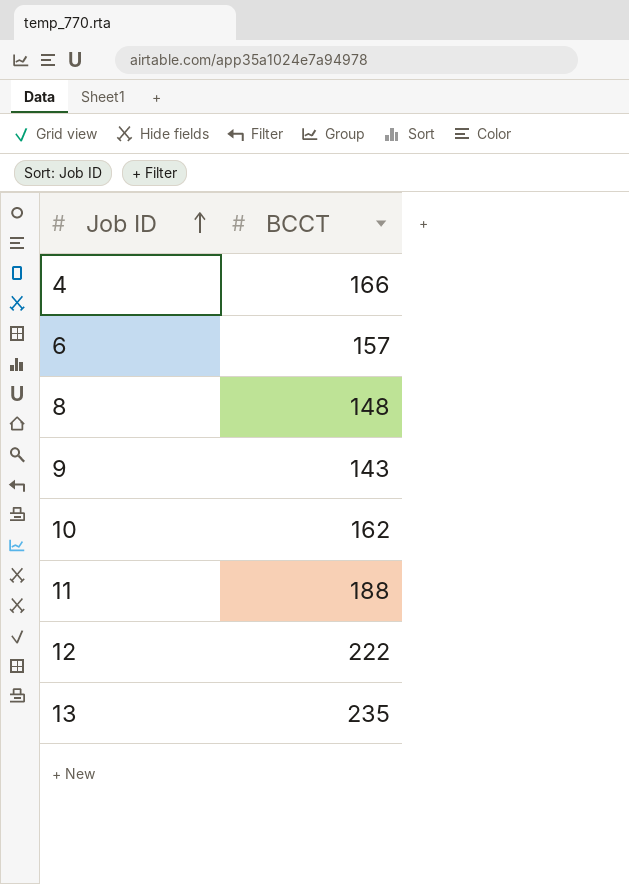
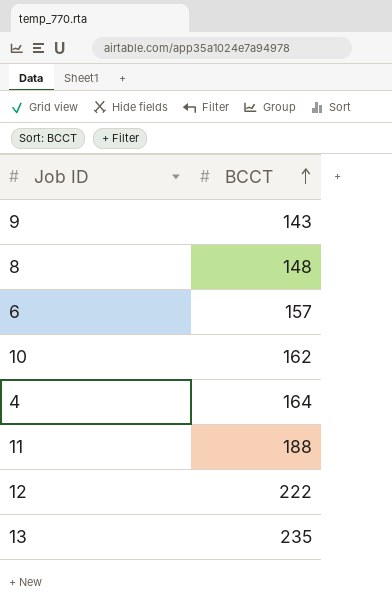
row order: Job ID ascending -> BCCT ascending
4 | BCCT: 166 -> 164

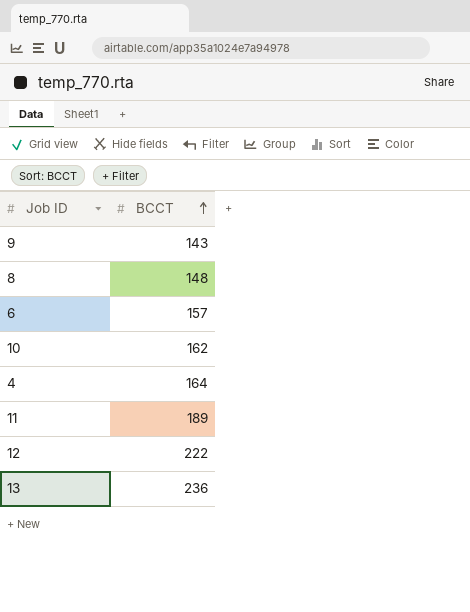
11 | BCCT: 188 -> 189
13 | BCCT: 235 -> 236

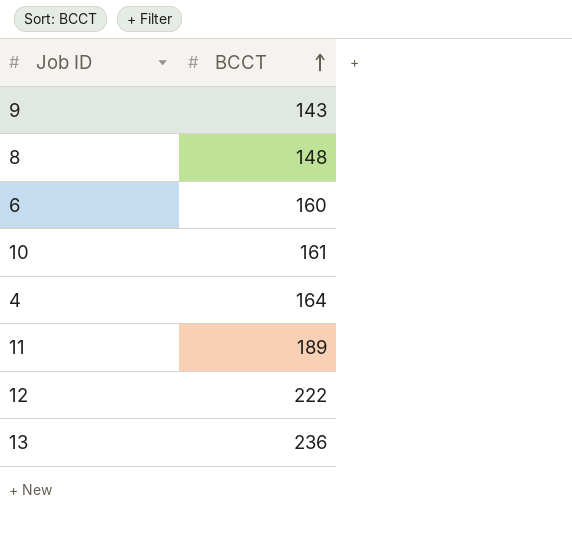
6 | BCCT: 157 -> 160
10 | BCCT: 162 -> 161

